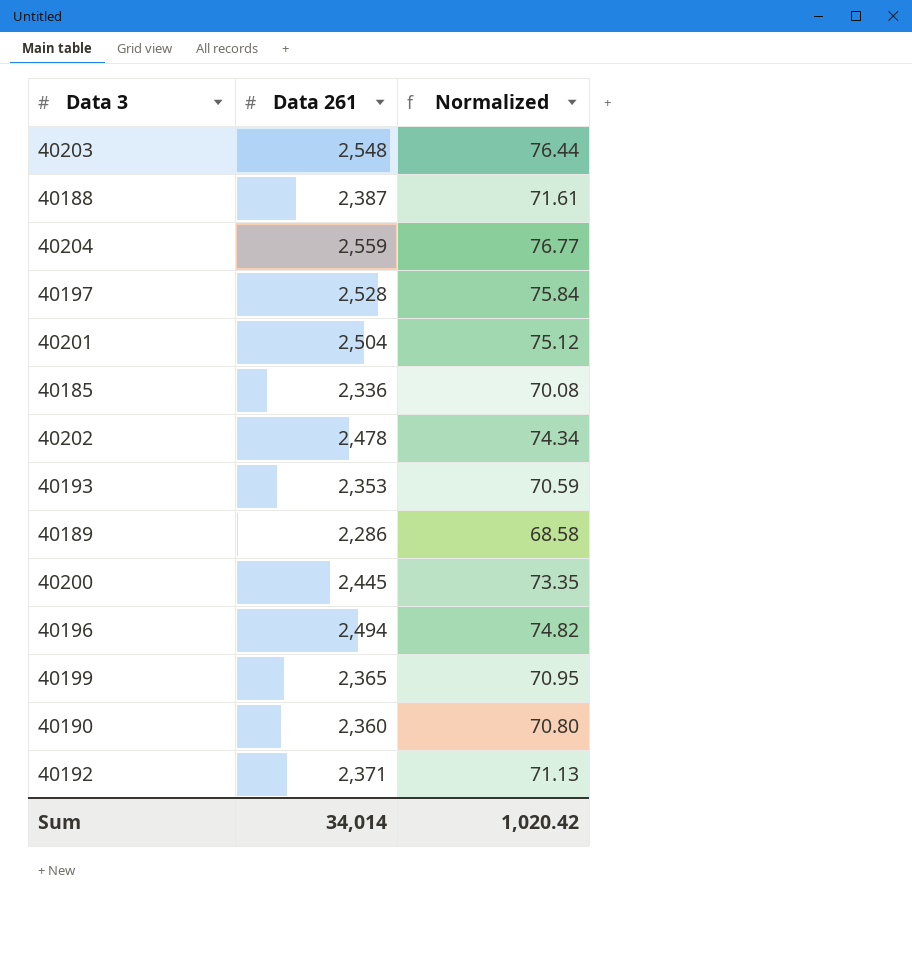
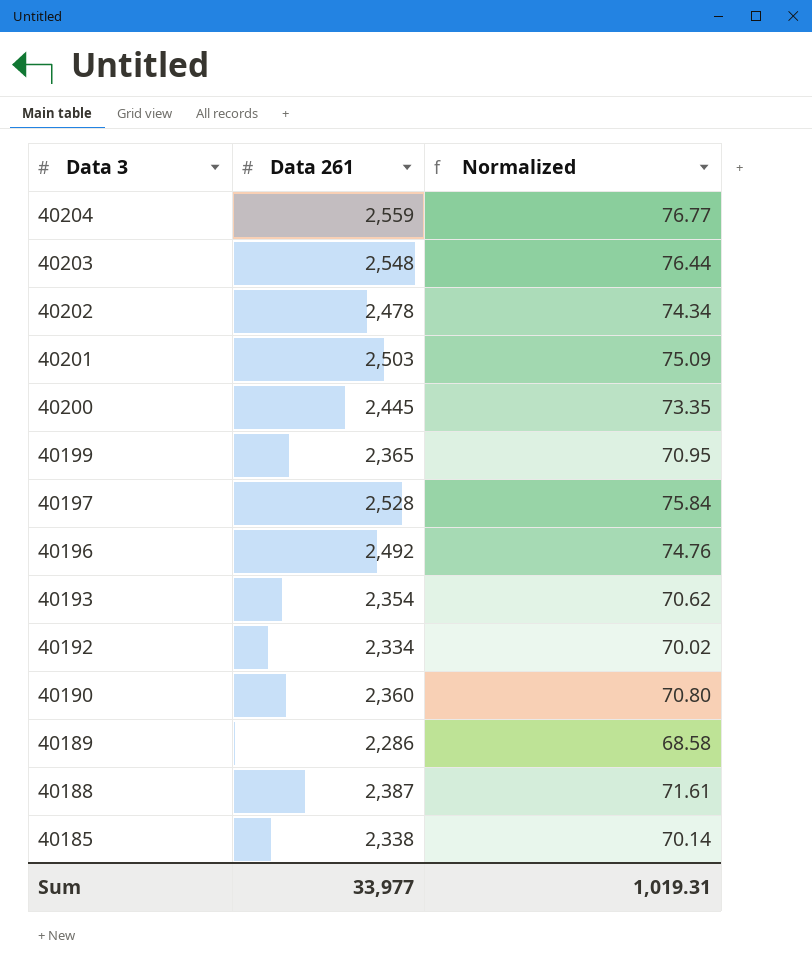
row order: none -> Data 3 descending
40201 | Data 261: 2,504 -> 2,503
40201 | Normalized: 75.12 -> 75.09
40196 | Data 261: 2,494 -> 2,492
40196 | Normalized: 74.82 -> 74.76
40193 | Data 261: 2,353 -> 2,354
40193 | Normalized: 70.59 -> 70.62
40192 | Data 261: 2,371 -> 2,334
40192 | Normalized: 71.13 -> 70.02
40185 | Data 261: 2,336 -> 2,338
40185 | Normalized: 70.08 -> 70.14
Sum | Data 261: 34,014 -> 33,977
Sum | Normalized: 1,020.42 -> 1,019.31

